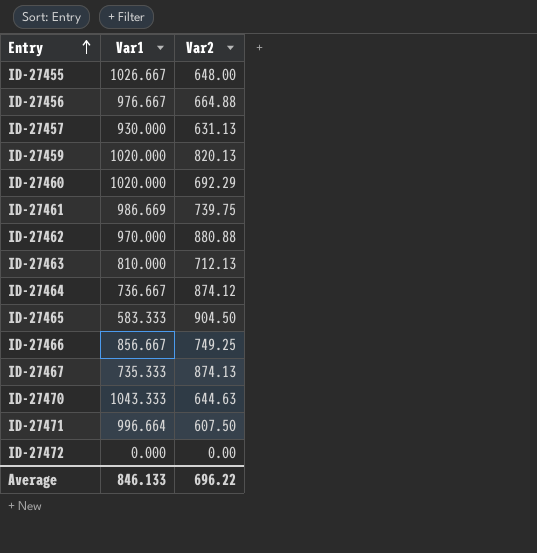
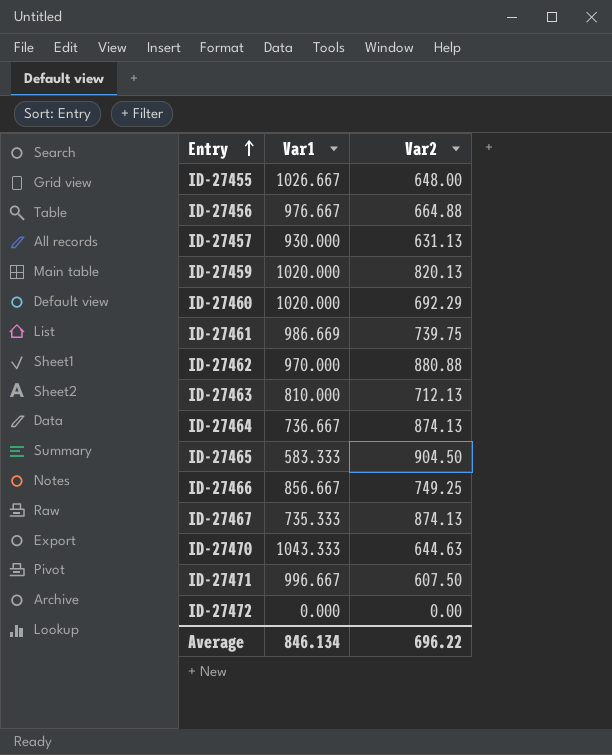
ID-27464 | Var2: 874.12 -> 874.13
ID-27471 | Var1: 996.664 -> 996.667
Average | Var1: 846.133 -> 846.134

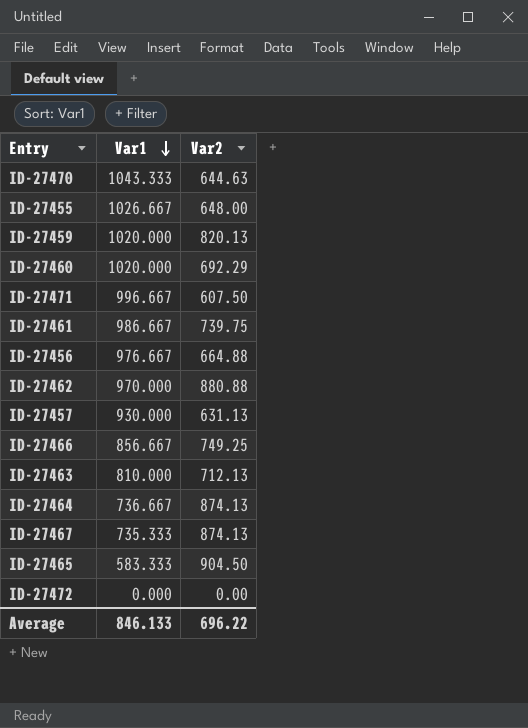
row order: Entry ascending -> Var1 descending
ID-27461 | Var1: 986.669 -> 986.667
Average | Var1: 846.134 -> 846.133

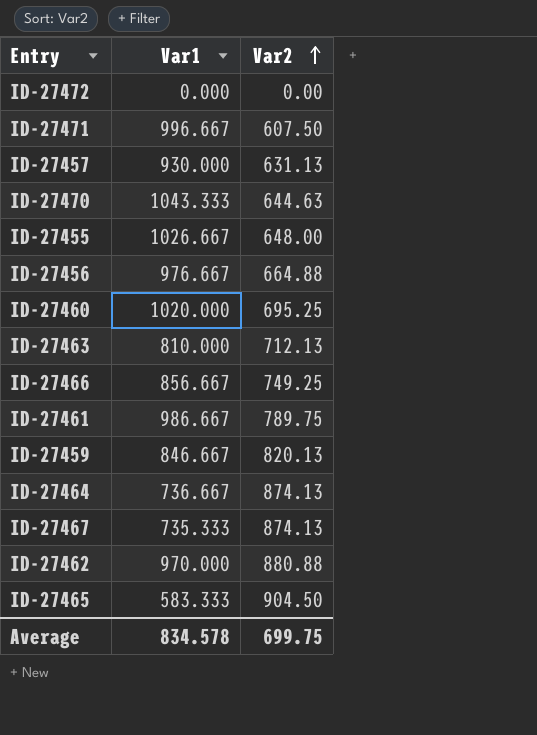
row order: Var1 descending -> Var2 ascending
ID-27460 | Var2: 692.29 -> 695.25
ID-27461 | Var2: 739.75 -> 789.75
ID-27459 | Var1: 1020.000 -> 846.667
Average | Var1: 846.133 -> 834.578
Average | Var2: 696.22 -> 699.75

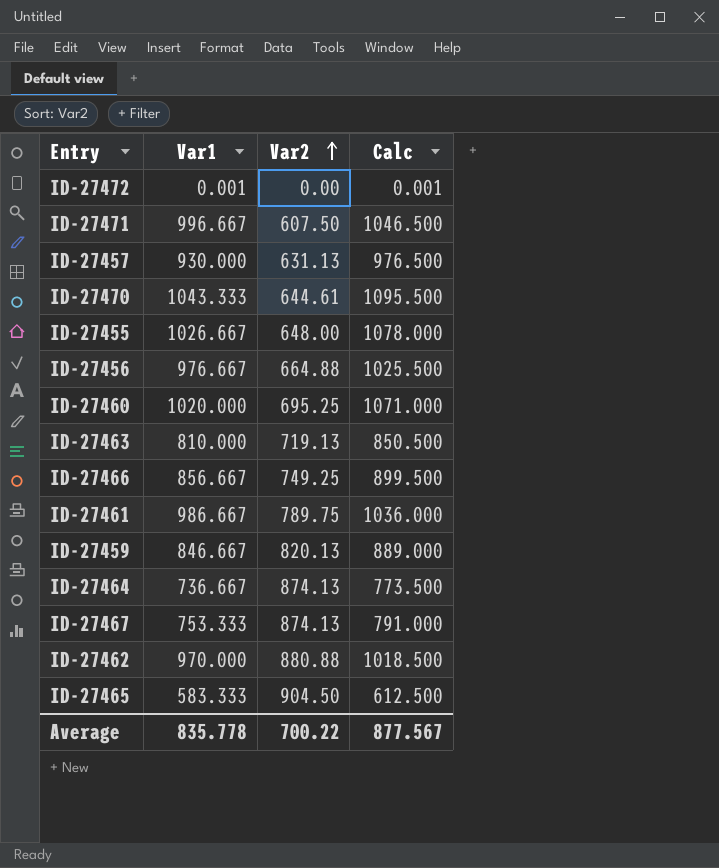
column Calc | formula: none -> [Var1] * 1.05
ID-27472 | Var1: 0.000 -> 0.001
ID-27470 | Var2: 644.63 -> 644.61
ID-27463 | Var2: 712.13 -> 719.13
ID-27467 | Var1: 735.333 -> 753.333
Average | Var1: 834.578 -> 835.778
Average | Var2: 699.75 -> 700.22

